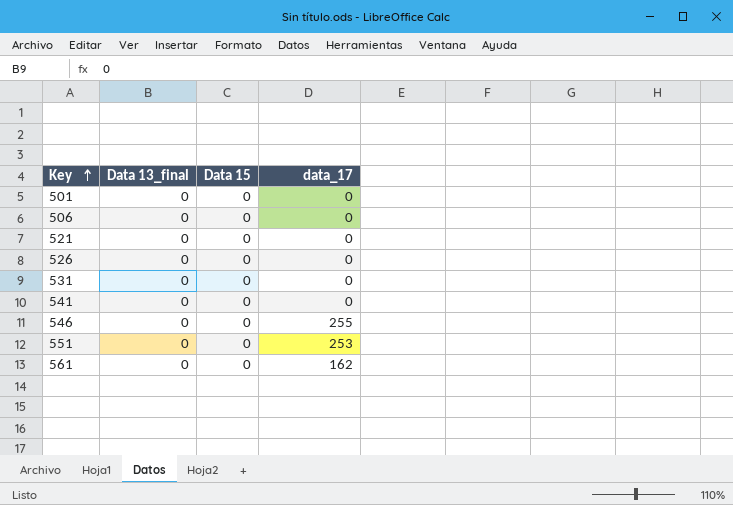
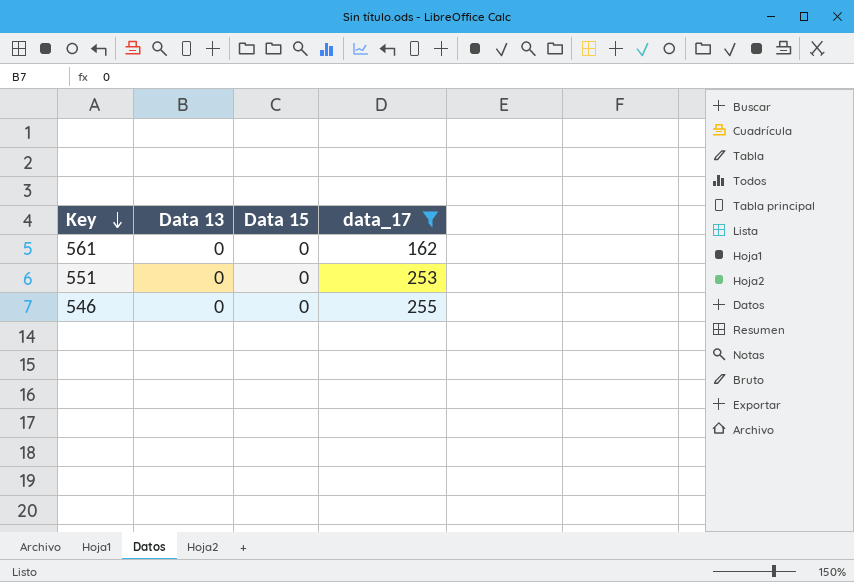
filter: none -> data_17 != 0
row order: Key ascending -> Key descending
column name: Data 13_final -> Data 13

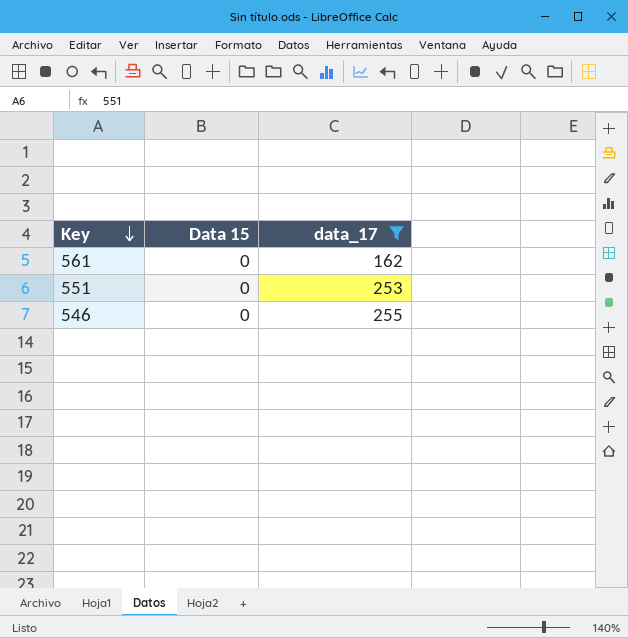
column Data 13 | position: 2 -> none

